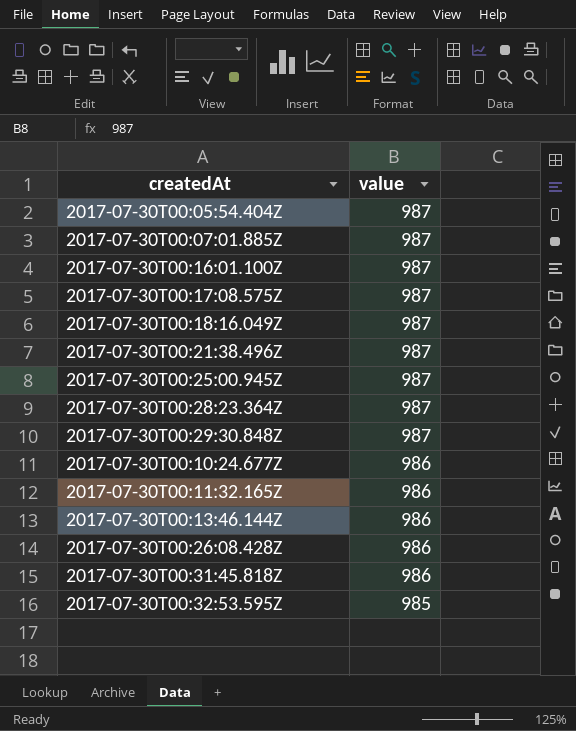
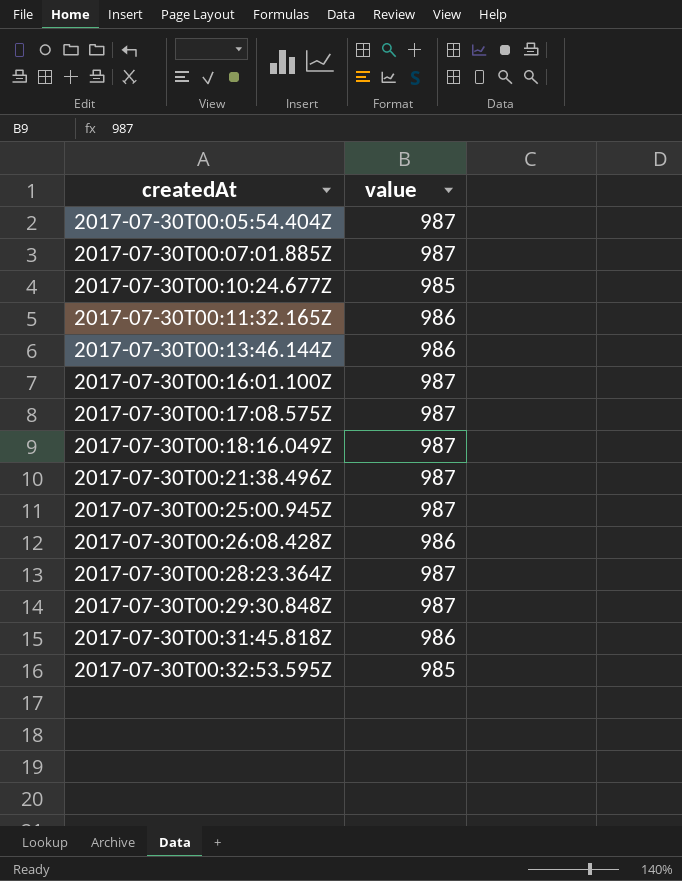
row order: value descending -> createdAt ascending
2017-07-30T00:10:24.677Z | value: 986 -> 985

